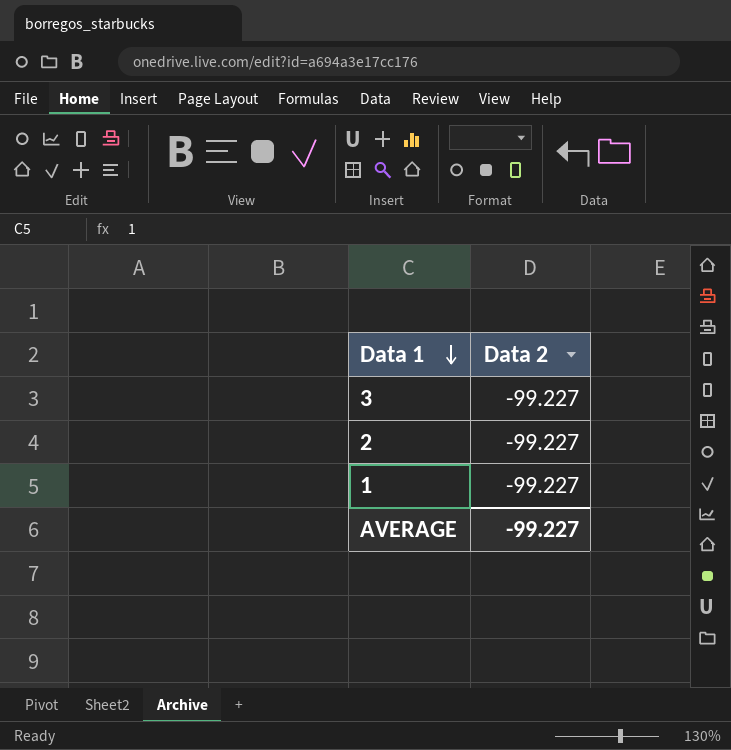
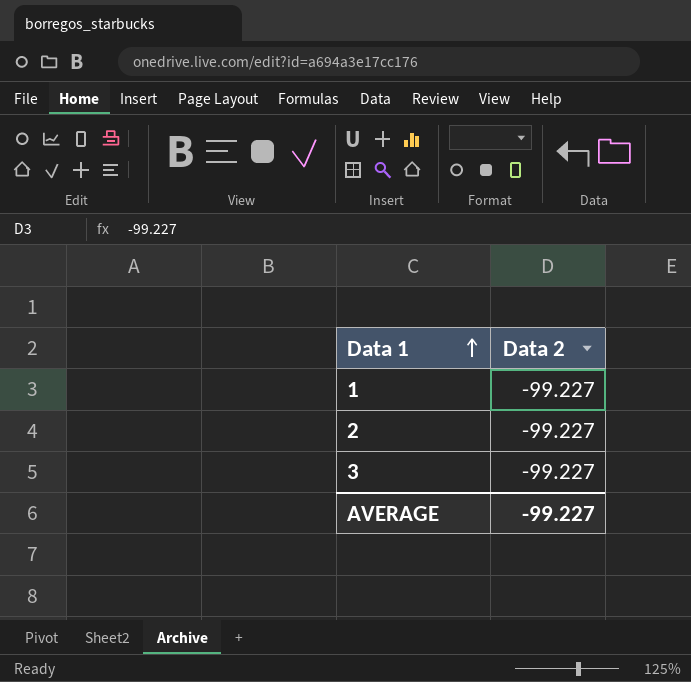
row order: Data 1 descending -> Data 1 ascending

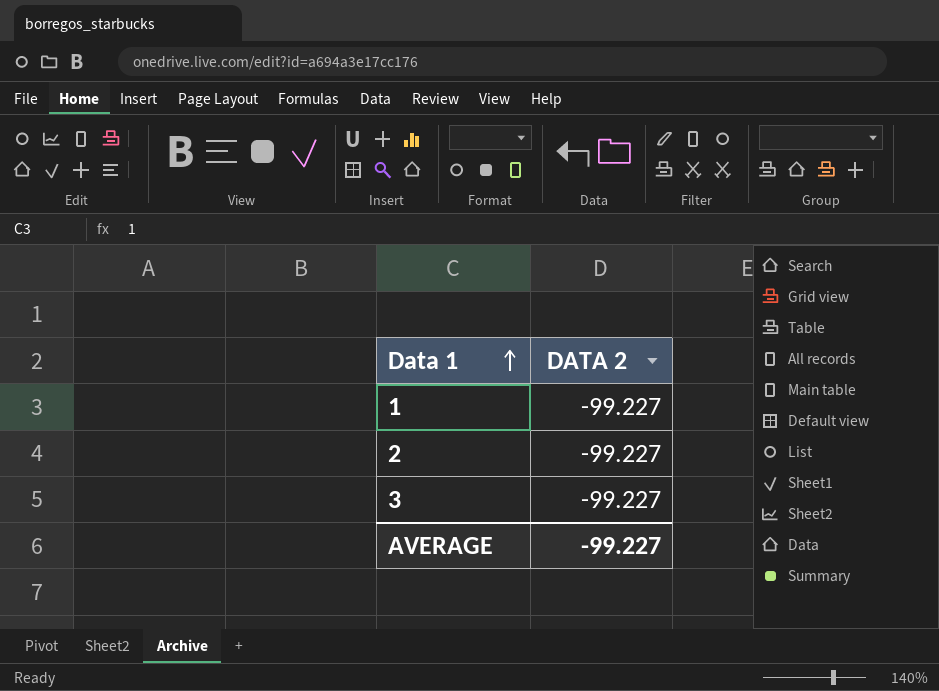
column name: Data 2 -> DATA 2

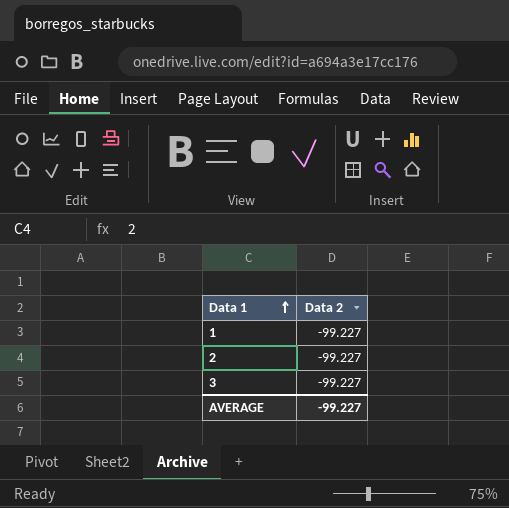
column name: DATA 2 -> Data 2

